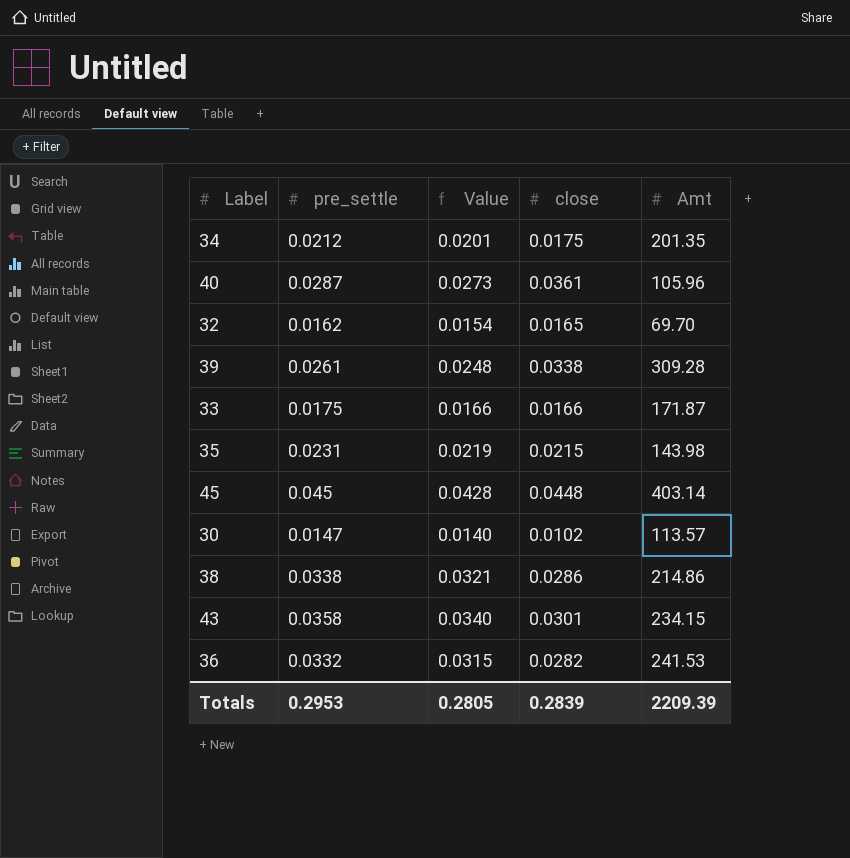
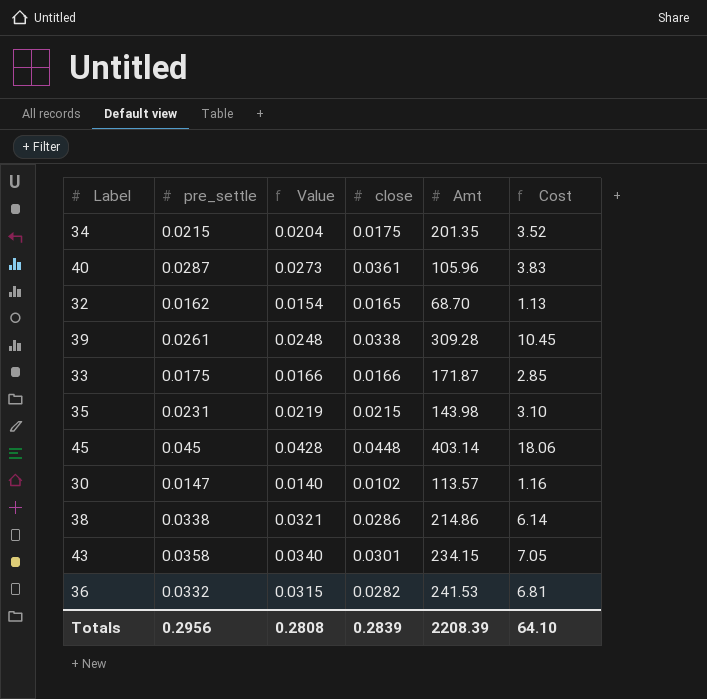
column Cost | formula: none -> [close] * [Amt]
34 | pre_settle: 0.0212 -> 0.0215
34 | Value: 0.0201 -> 0.0204
32 | Amt: 69.70 -> 68.70
Totals | pre_settle: 0.2953 -> 0.2956
Totals | Value: 0.2805 -> 0.2808
Totals | Amt: 2209.39 -> 2208.39

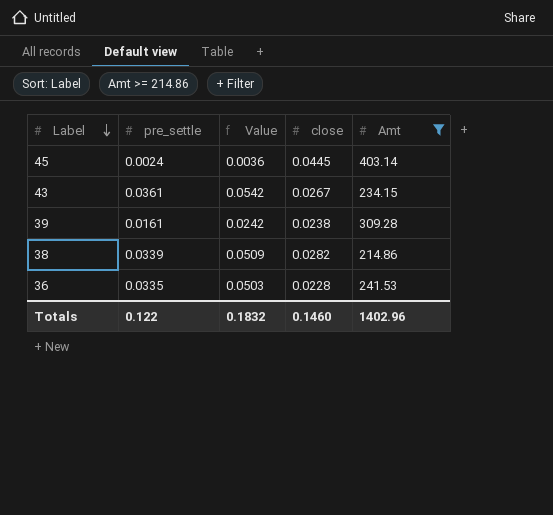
filter: none -> Amt >= 214.86
row order: none -> Label descending
column Cost | formula: [close] * [Amt] -> none
column Value | formula: [pre_settle] * 0.95 -> [pre_settle] * 1.5
45 | pre_settle: 0.045 -> 0.0024
45 | close: 0.0448 -> 0.0445
43 | pre_settle: 0.0358 -> 0.0361
43 | close: 0.0301 -> 0.0267
39 | pre_settle: 0.0261 -> 0.0161
39 | close: 0.0338 -> 0.0238
38 | pre_settle: 0.0338 -> 0.0339
38 | close: 0.0286 -> 0.0282
36 | pre_settle: 0.0332 -> 0.0335
36 | close: 0.0282 -> 0.0228
Totals | pre_settle: 0.2956 -> 0.122
Totals | Value: 0.2808 -> 0.1832
Totals | close: 0.2839 -> 0.1460
Totals | Amt: 2208.39 -> 1402.96

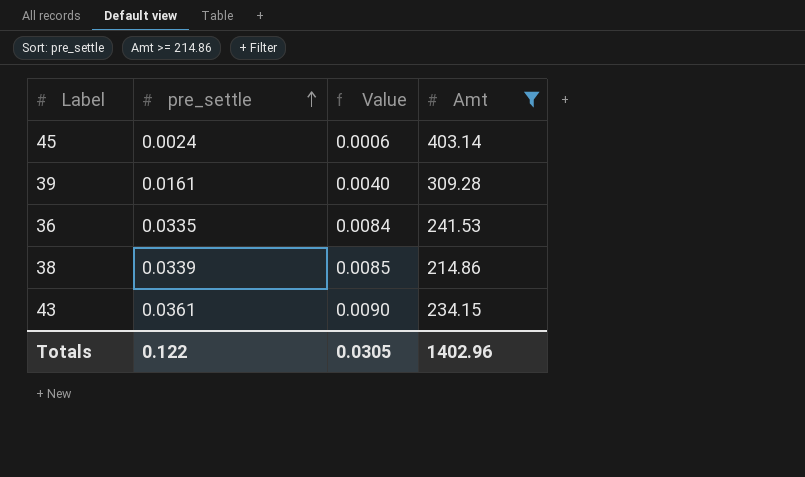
row order: Label descending -> pre_settle ascending
column close | position: 4 -> none
column Value | formula: [pre_settle] * 1.5 -> [pre_settle] * 0.25
Totals | Value: 0.1832 -> 0.0305

